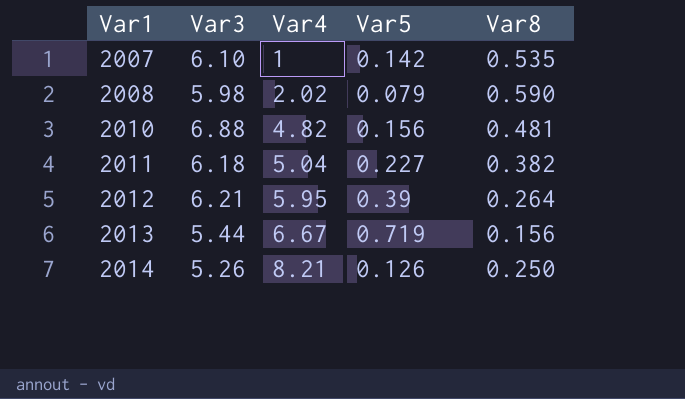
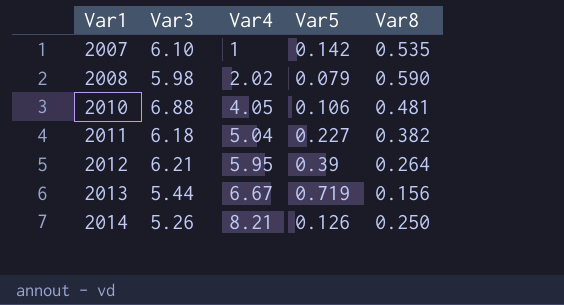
2010 | Var4: 4.82 -> 4.05
2010 | Var5: 0.156 -> 0.106

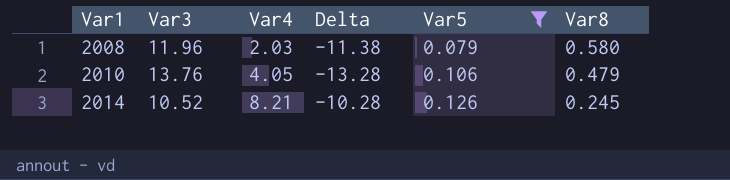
filter: none -> Var5 <= 0.126
column Delta | formula: none -> [Var8] - [Var3]
2008 | Var3: 5.98 -> 11.96
2008 | Var4: 2.02 -> 2.03
2008 | Var8: 0.590 -> 0.580
2010 | Var3: 6.88 -> 13.76
2010 | Var8: 0.481 -> 0.479
2014 | Var3: 5.26 -> 10.52
2014 | Var8: 0.250 -> 0.245

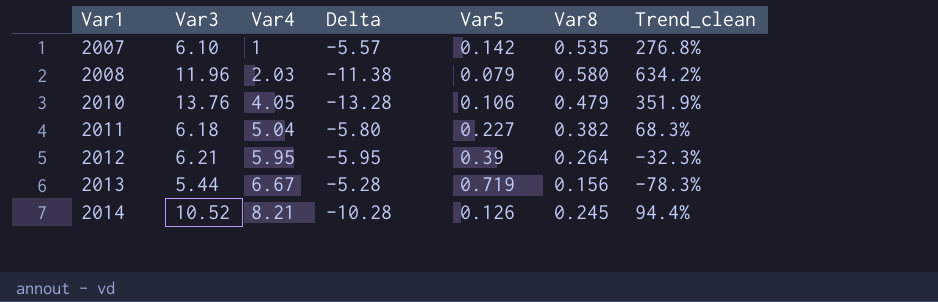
filter: Var5 <= 0.126 -> none
column Trend_clean | formula: none -> ([Var8] - [Var5]) / [Var5]

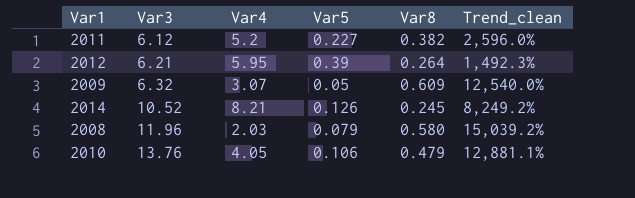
row order: Var1 ascending -> Var3 ascending
column Delta | formula: [Var8] - [Var3] -> none
column Trend_clean | formula: ([Var8] - [Var5]) / [Var5] -> ([Var3] - [Var5]) / [Var5]
row 2007: 6.10 | 1 | -5.57 | 0.142 | 0.535 | 276.8% -> none
row 2013: 5.44 | 6.67 | -5.28 | 0.719 | 0.156 | -78.3% -> none
2011 | Var3: 6.18 -> 6.12
2011 | Var4: 5.04 -> 5.2
row 2009: none -> 6.32 | 3.07 | 0.05 | 0.609 | 12,540.0%

